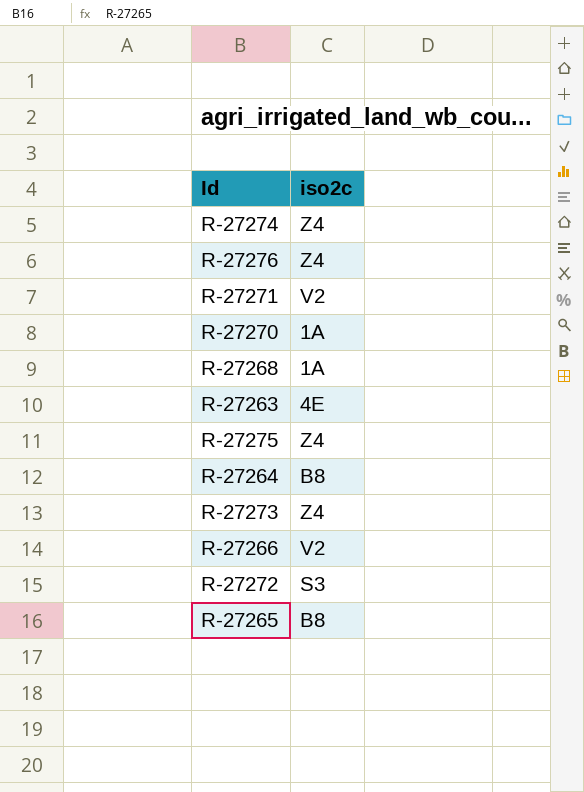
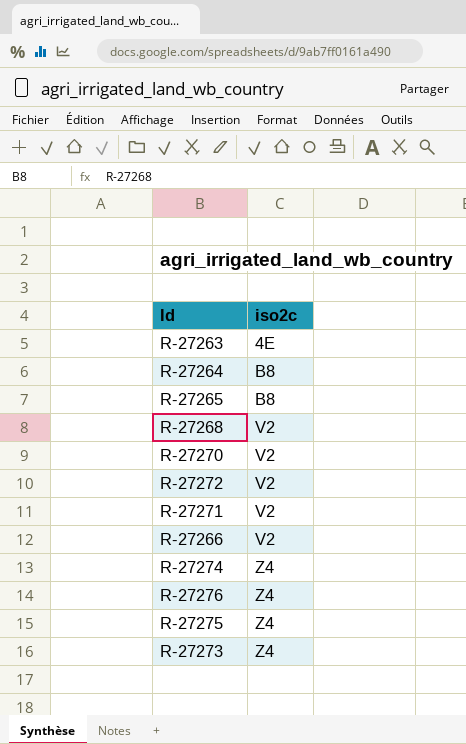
row order: none -> iso2c ascending
R-27268 | iso2c: 1A -> V2
R-27270 | iso2c: 1A -> V2
R-27272 | iso2c: S3 -> V2

